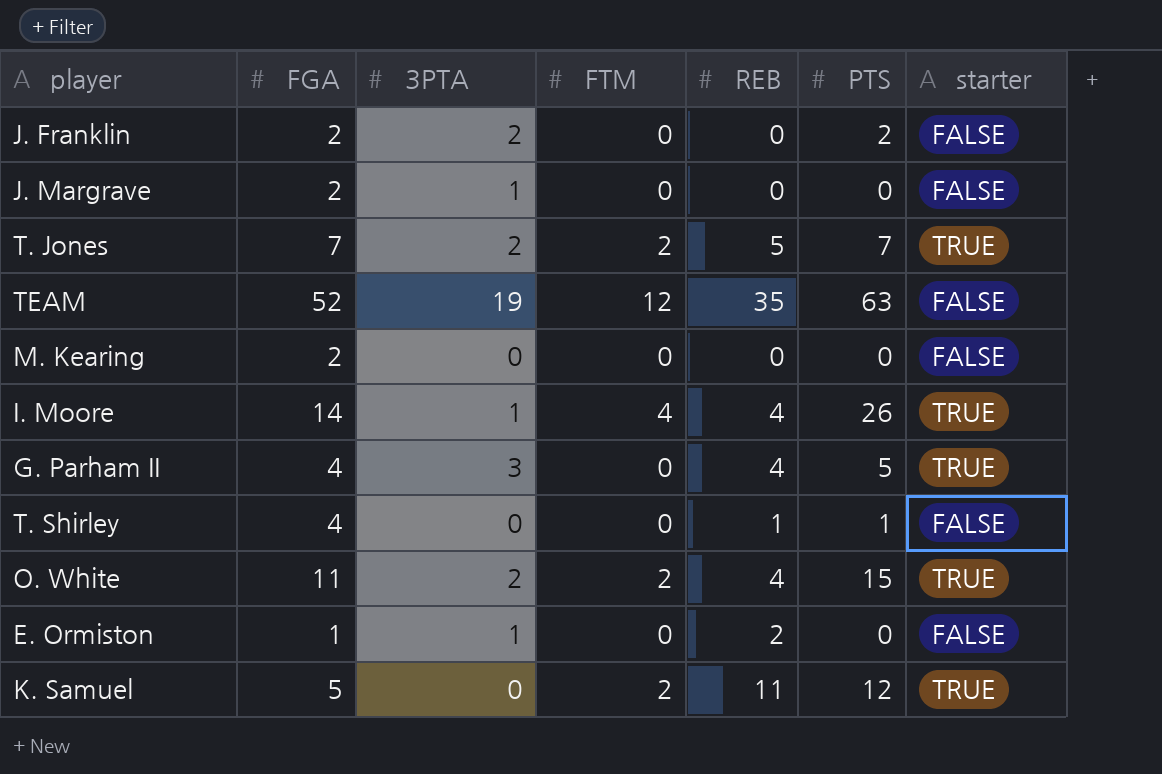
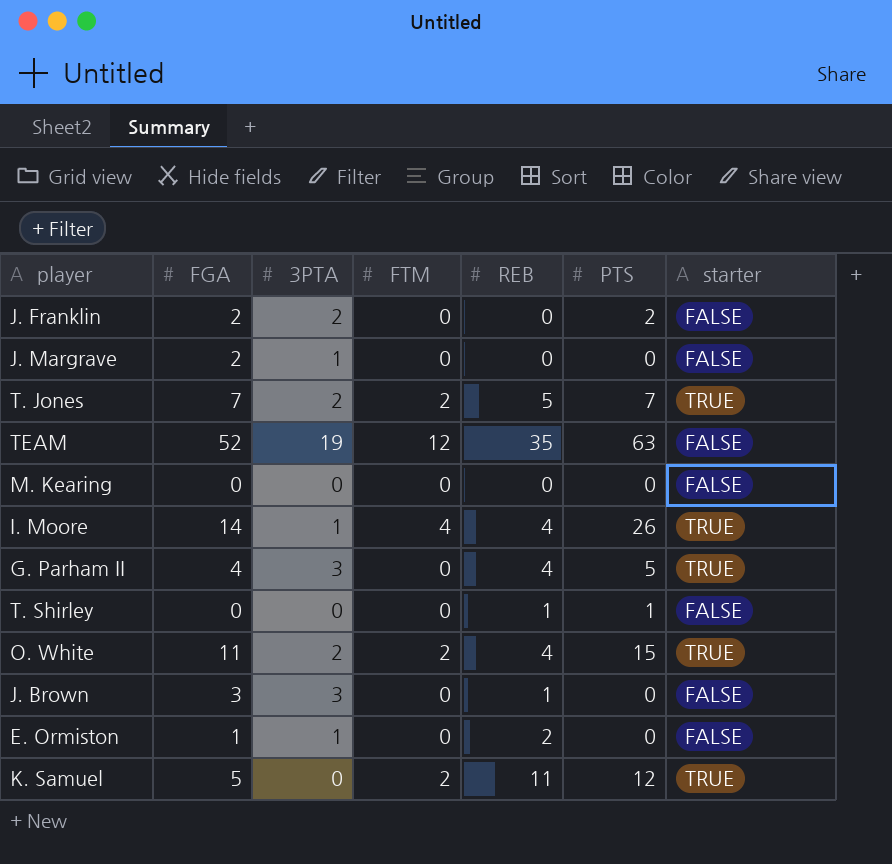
M. Kearing | FGA: 2 -> 0
T. Shirley | FGA: 4 -> 0
row J. Brown: none -> 3 | 3 | 0 | 1 | 0 | FALSE

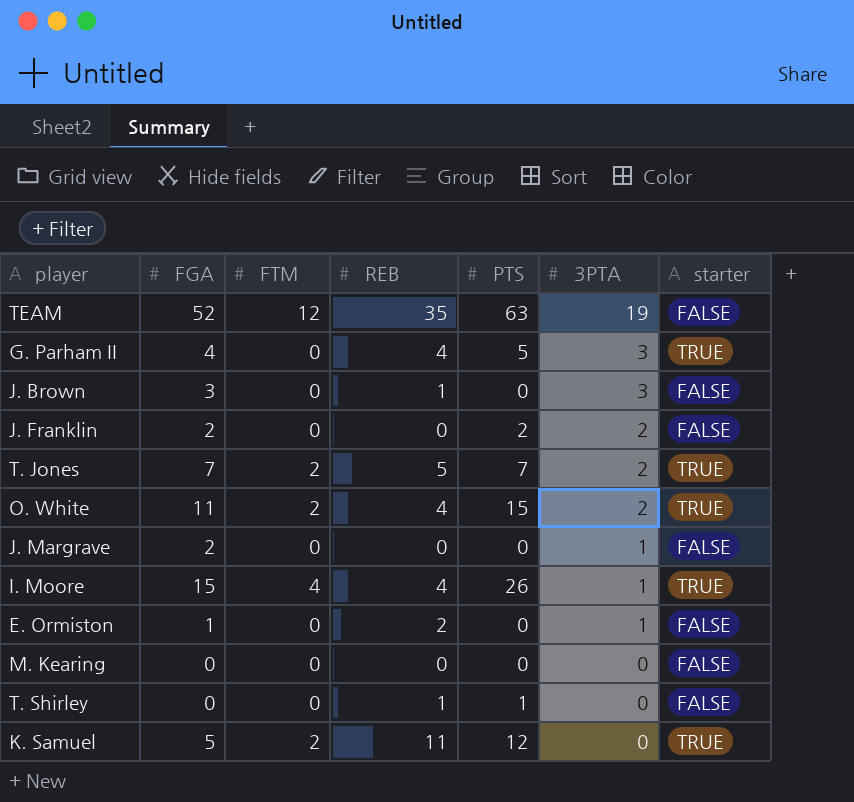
row order: none -> 3PTA descending
column 3PTA | position: 3 -> 6
I. Moore | FGA: 14 -> 15

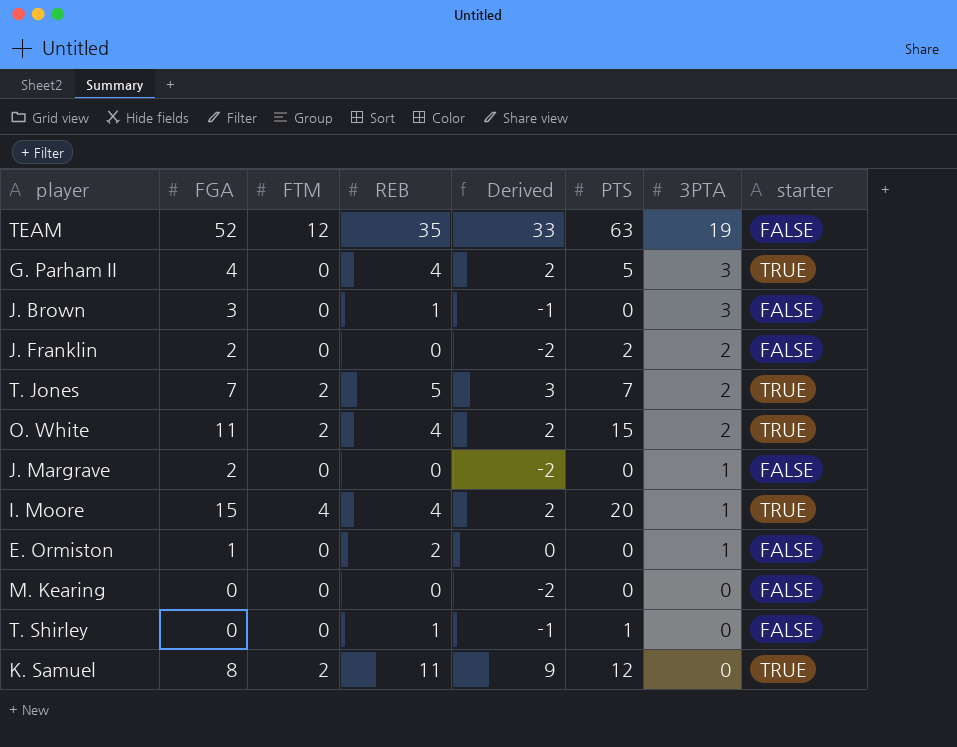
column Derived | formula: none -> [REB] - 2
I. Moore | PTS: 26 -> 20
K. Samuel | FGA: 5 -> 8

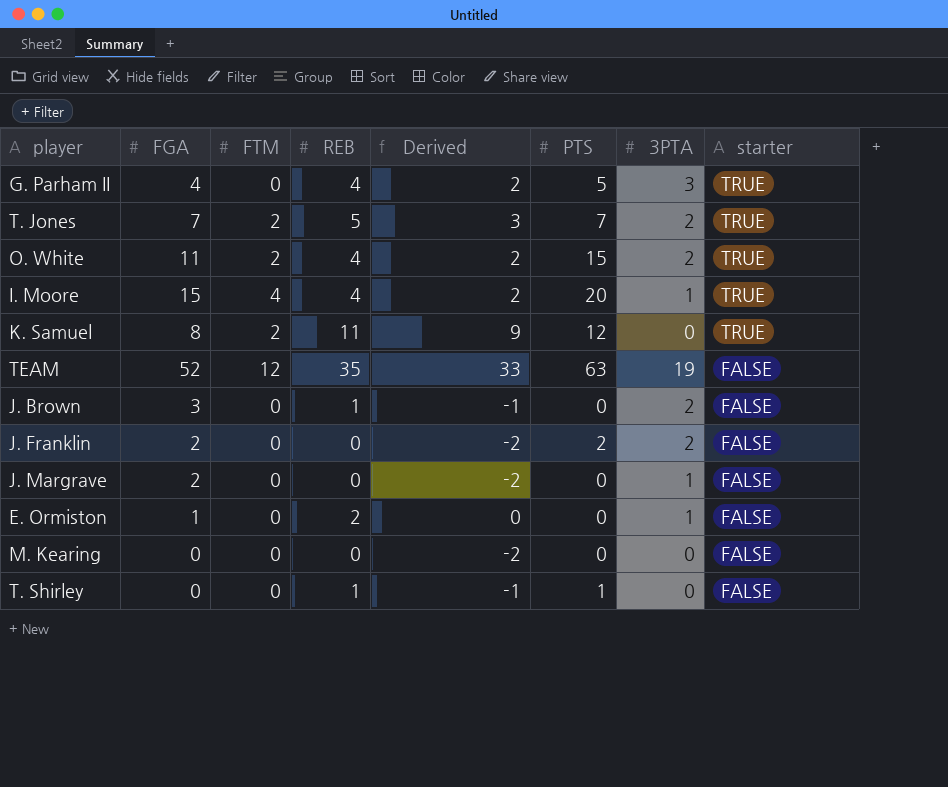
row order: 3PTA descending -> starter descending
J. Brown | 3PTA: 3 -> 2

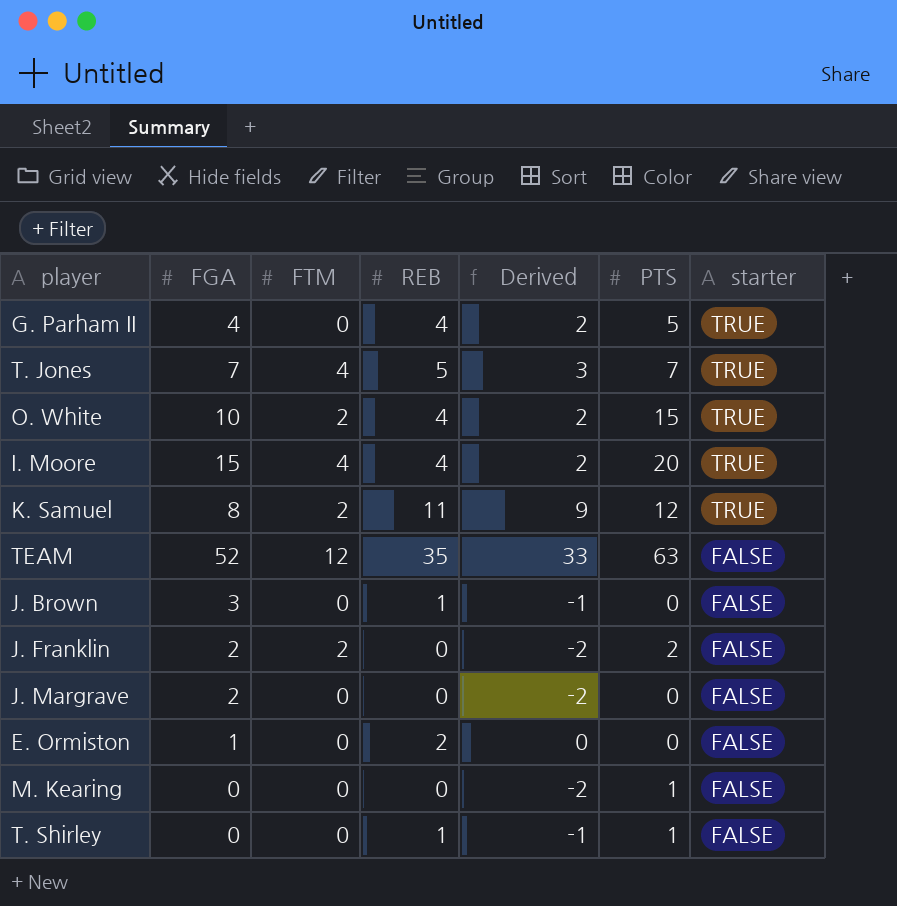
column 3PTA | position: 7 -> none
T. Jones | FTM: 2 -> 4
O. White | FGA: 11 -> 10
J. Franklin | FTM: 0 -> 2
M. Kearing | PTS: 0 -> 1

